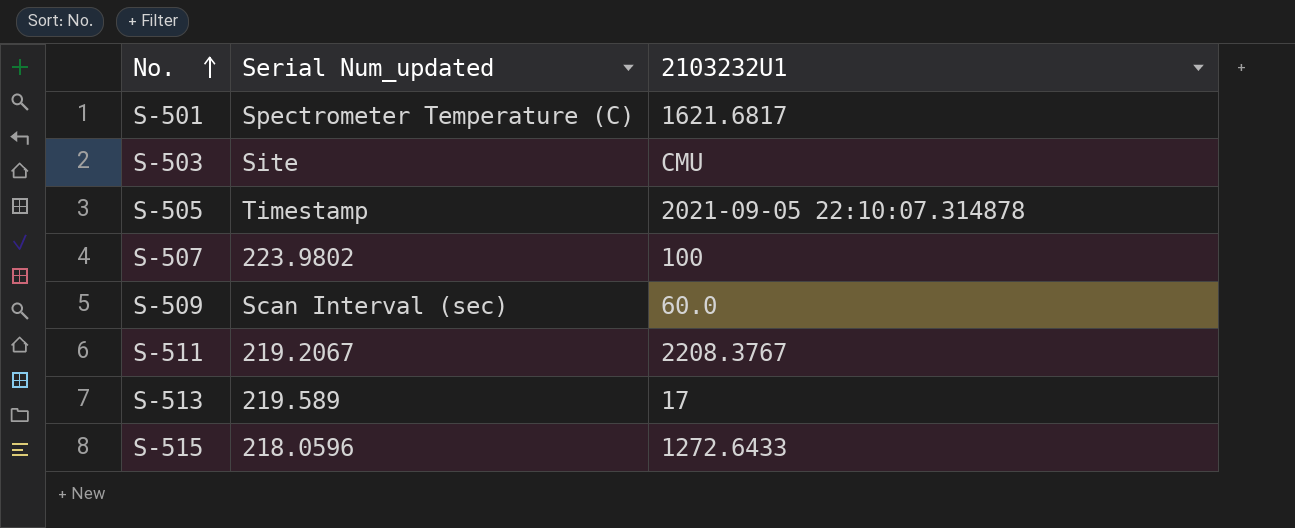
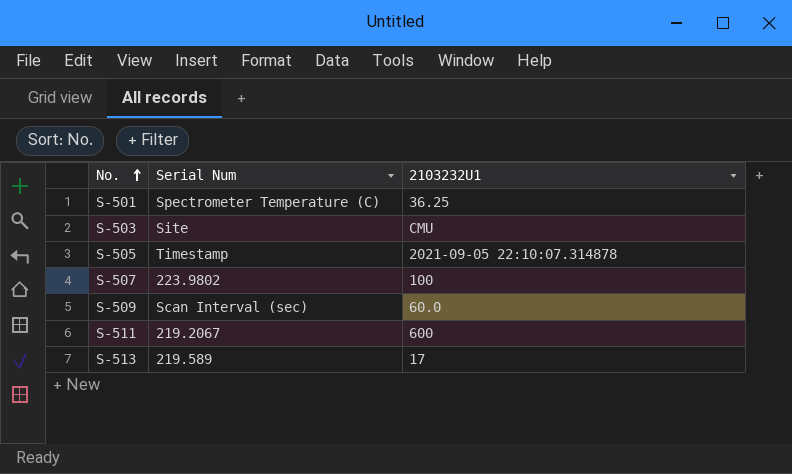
column name: Serial Num_updated -> Serial Num
row S-515: 218.0596 | 1272.6433 -> none
S-501 | 2103232U1: 1621.6817 -> 36.25
S-511 | 2103232U1: 2208.3767 -> 600

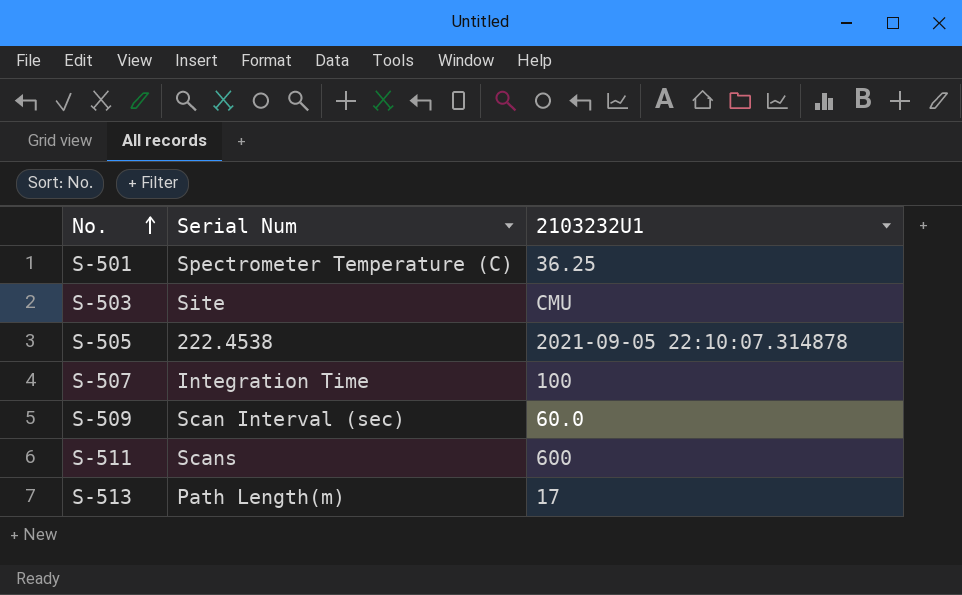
S-505 | Serial Num: Timestamp -> 222.4538
S-507 | Serial Num: 223.9802 -> Integration Time
S-511 | Serial Num: 219.2067 -> Scans
S-513 | Serial Num: 219.589 -> Path Length(m)

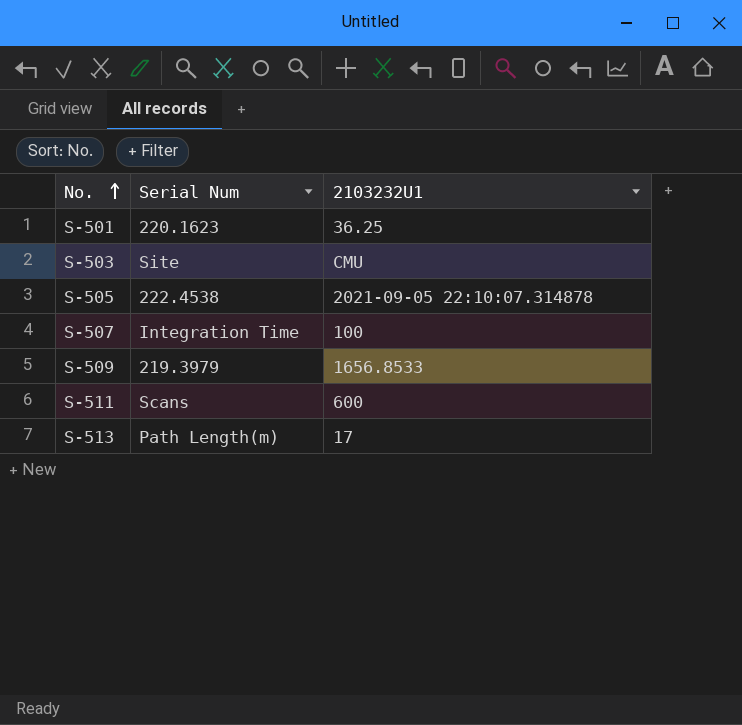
S-501 | Serial Num: Spectrometer Temperature (C) -> 220.1623
S-509 | Serial Num: Scan Interval (sec) -> 219.3979
S-509 | 2103232U1: 60.0 -> 1656.8533

